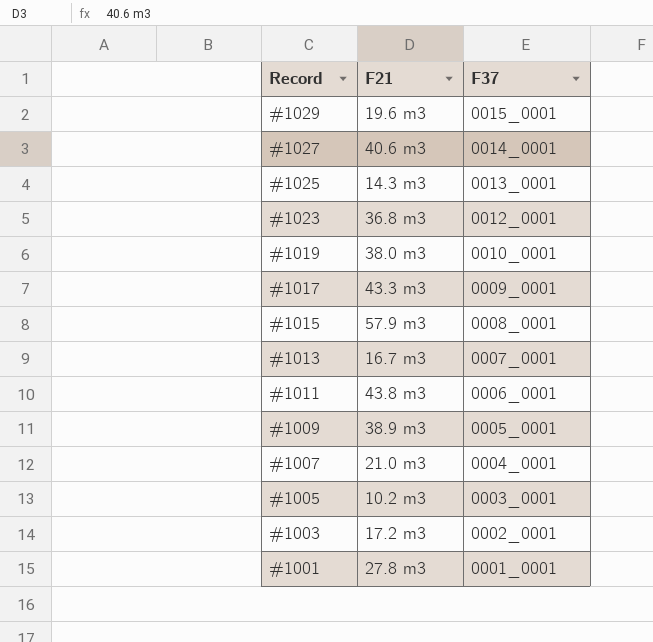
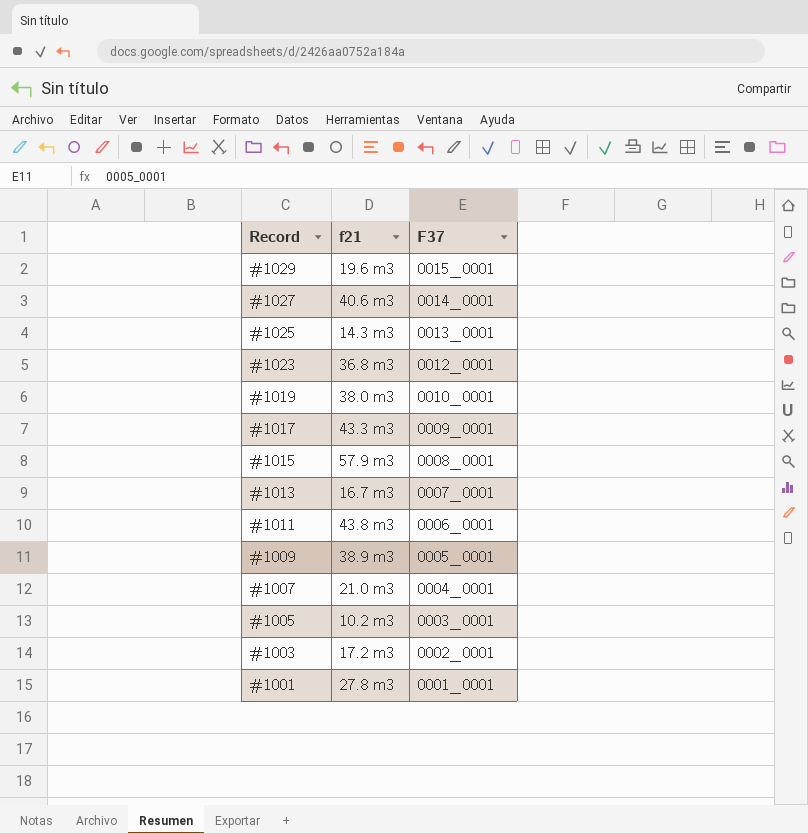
column name: F21 -> f21

